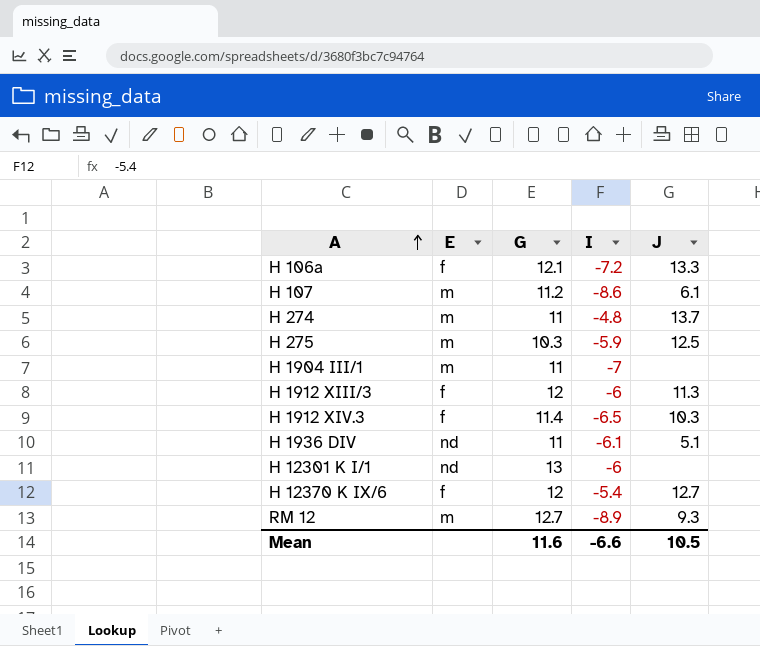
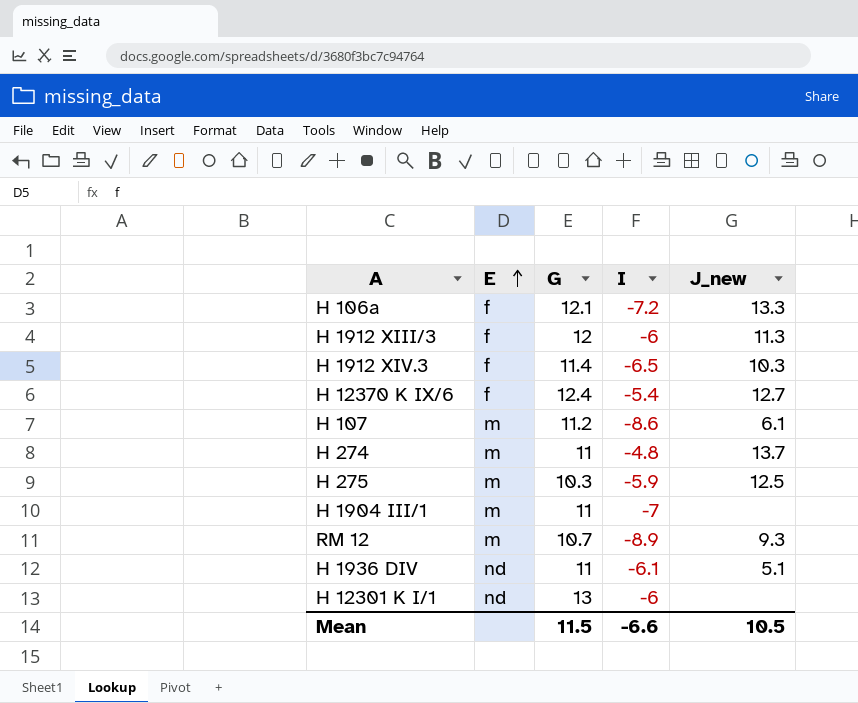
row order: A ascending -> E ascending
column name: J -> J_new
H 12370 K IX/6 | G: 12 -> 12.4
RM 12 | G: 12.7 -> 10.7
Mean | G: 11.6 -> 11.5

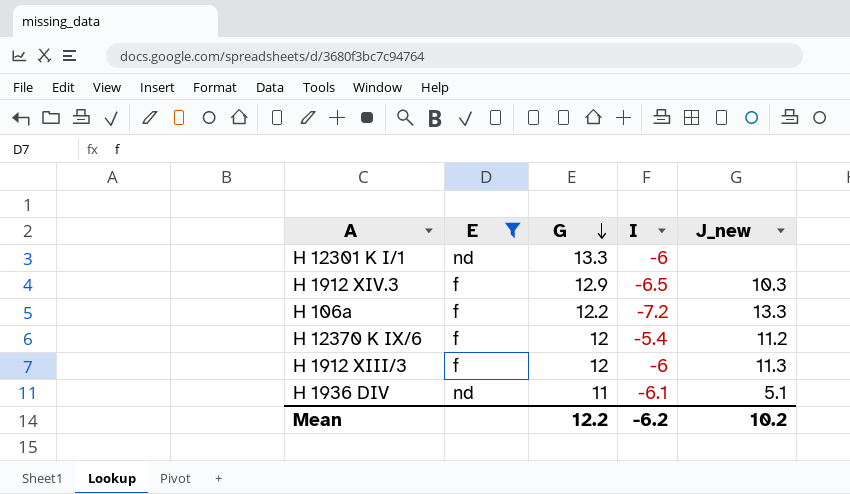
filter: none -> E != m
row order: E ascending -> G descending
H 12301 K I/1 | G: 13 -> 13.3
H 1912 XIV.3 | G: 11.4 -> 12.9
H 106a | G: 12.1 -> 12.2
H 12370 K IX/6 | G: 12.4 -> 12
H 12370 K IX/6 | J_new: 12.7 -> 11.2
Mean | G: 11.5 -> 12.2
Mean | I: -6.6 -> -6.2
Mean | J_new: 10.5 -> 10.2

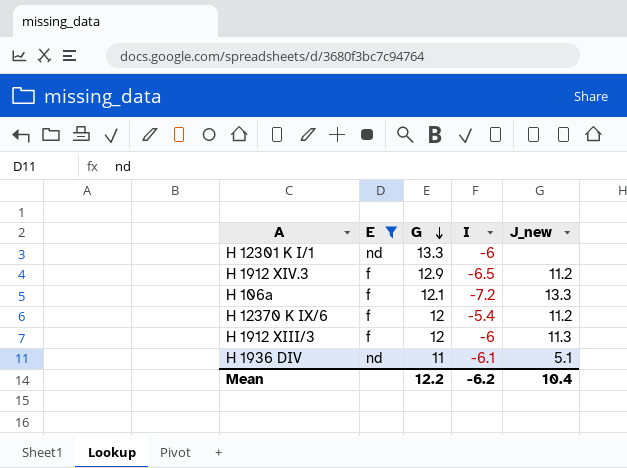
H 1912 XIV.3 | J_new: 10.3 -> 11.2
H 106a | G: 12.2 -> 12.1
Mean | J_new: 10.2 -> 10.4

